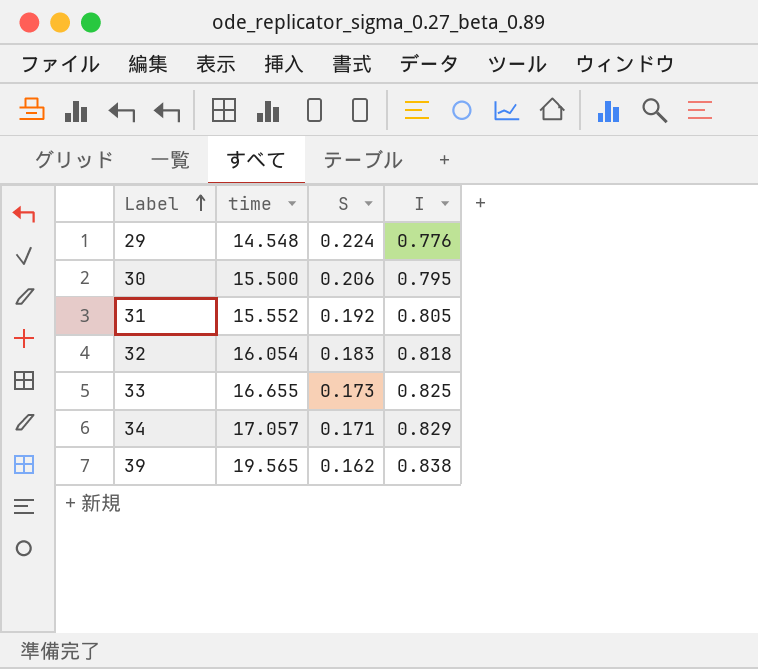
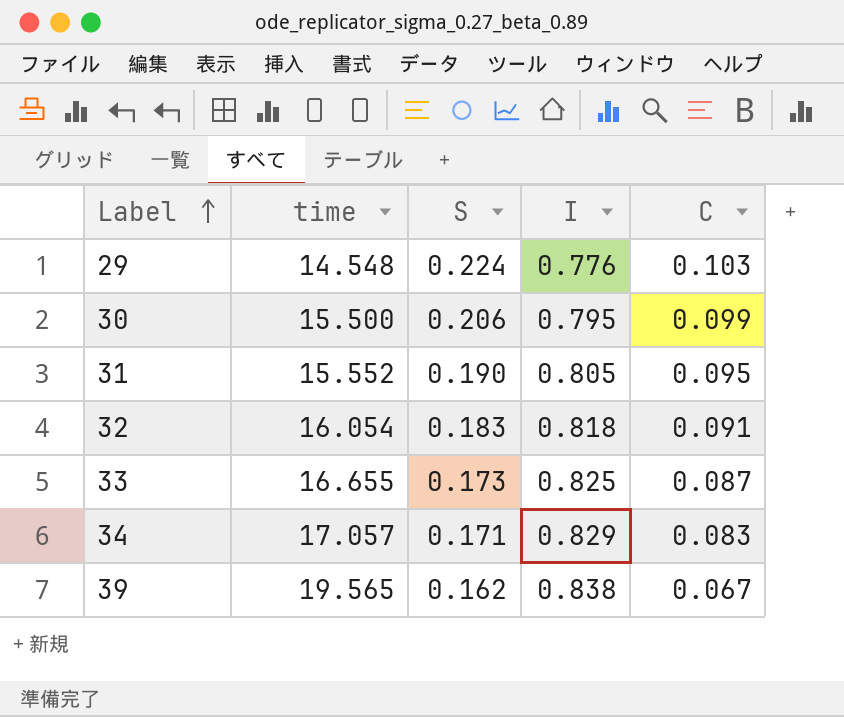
column C | position: none -> 5
31 | S: 0.192 -> 0.190

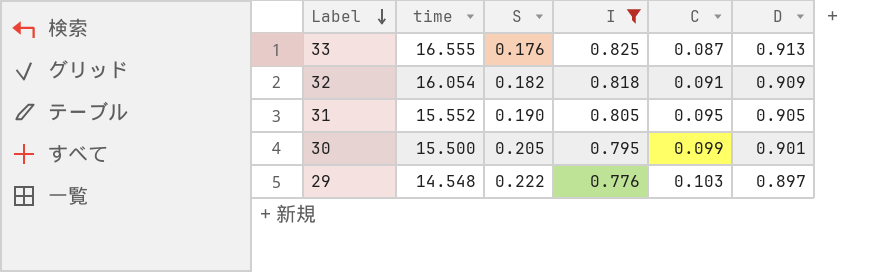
filter: none -> I <= 0.825
row order: Label ascending -> Label descending
column D | position: none -> 6
33 | time: 16.655 -> 16.555
33 | S: 0.173 -> 0.176
32 | S: 0.183 -> 0.182
30 | S: 0.206 -> 0.205
29 | S: 0.224 -> 0.222

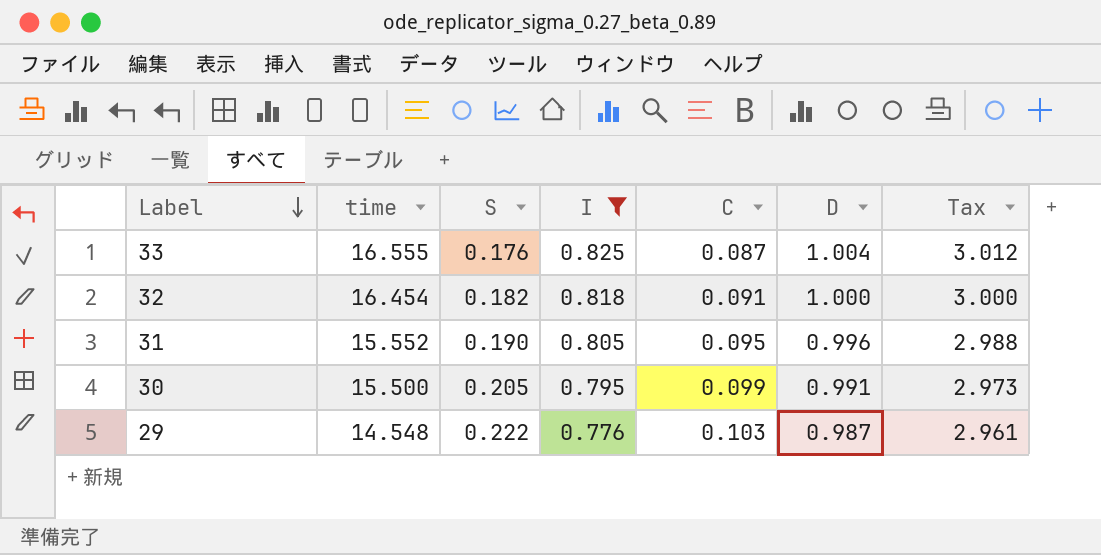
column Tax | formula: none -> [D] * 3
33 | D: 0.913 -> 1.004
32 | time: 16.054 -> 16.454
32 | D: 0.909 -> 1.000
31 | D: 0.905 -> 0.996
30 | D: 0.901 -> 0.991
29 | D: 0.897 -> 0.987

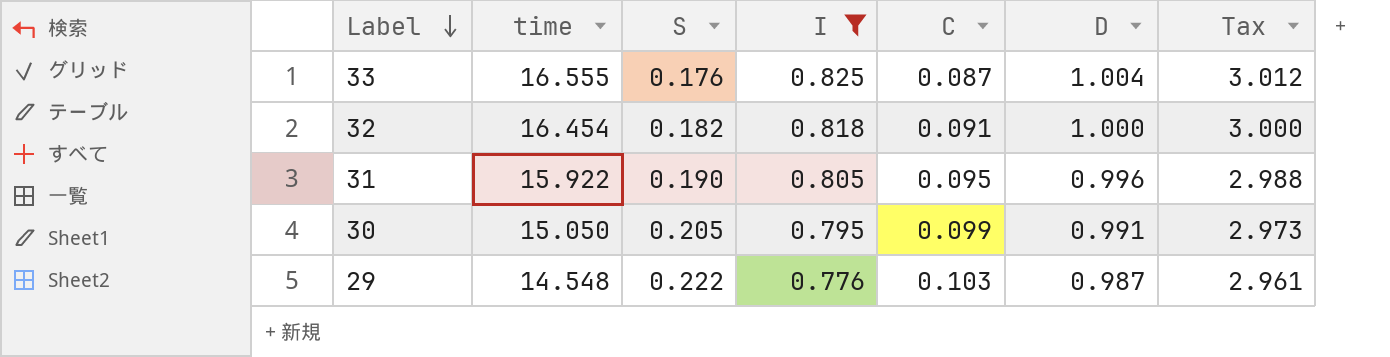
31 | time: 15.552 -> 15.922
30 | time: 15.500 -> 15.050

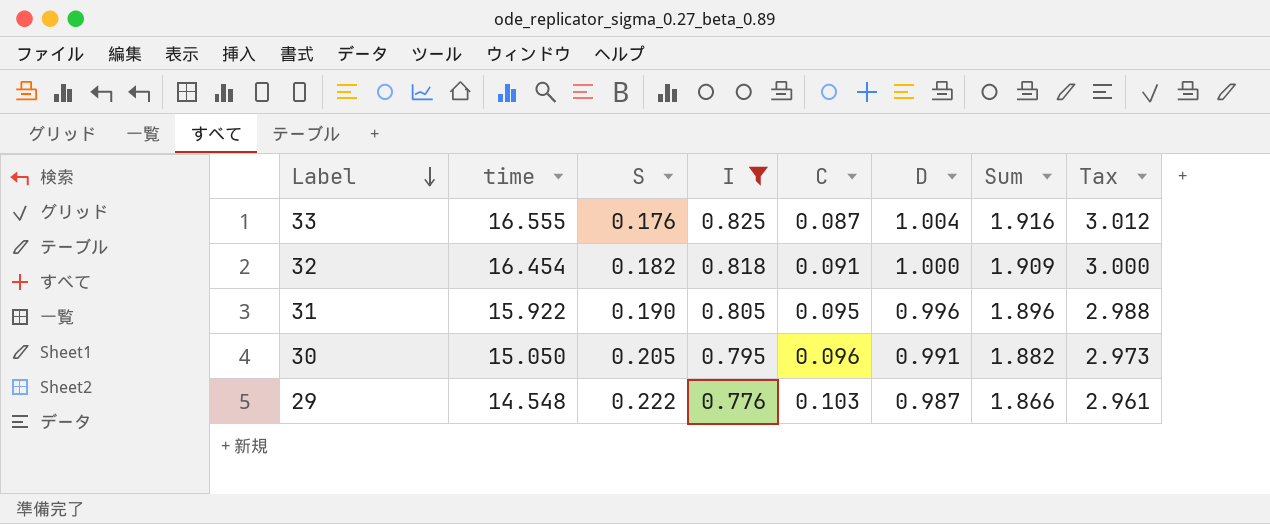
column Sum | formula: none -> [I] + [C] + [D]
30 | C: 0.099 -> 0.096

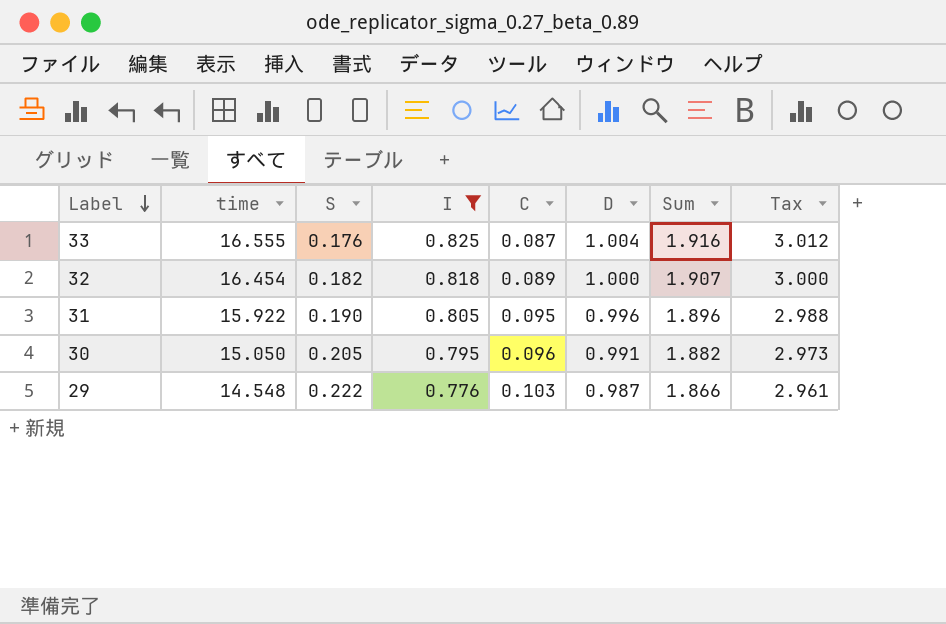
32 | C: 0.091 -> 0.089
32 | Sum: 1.909 -> 1.907

